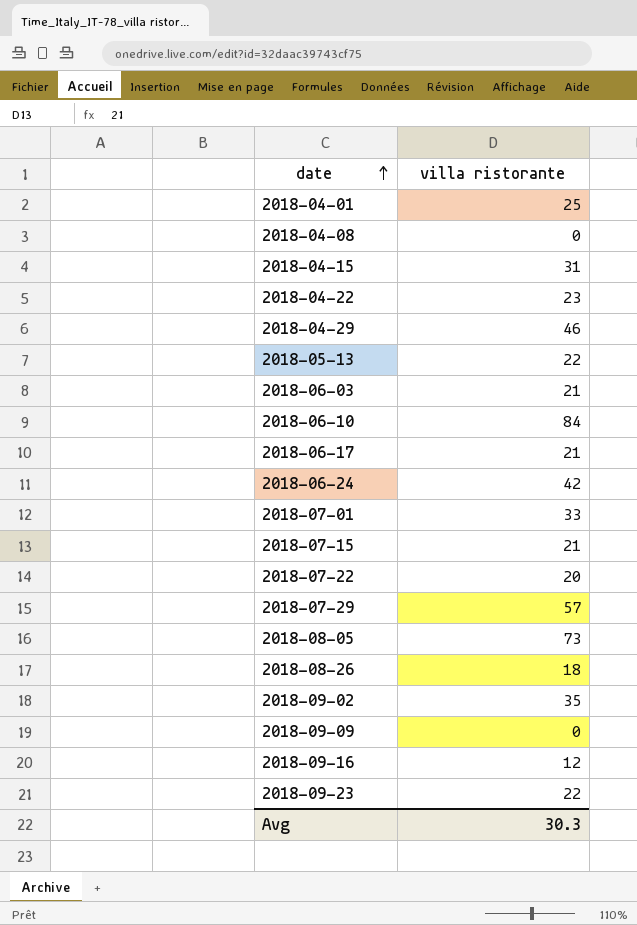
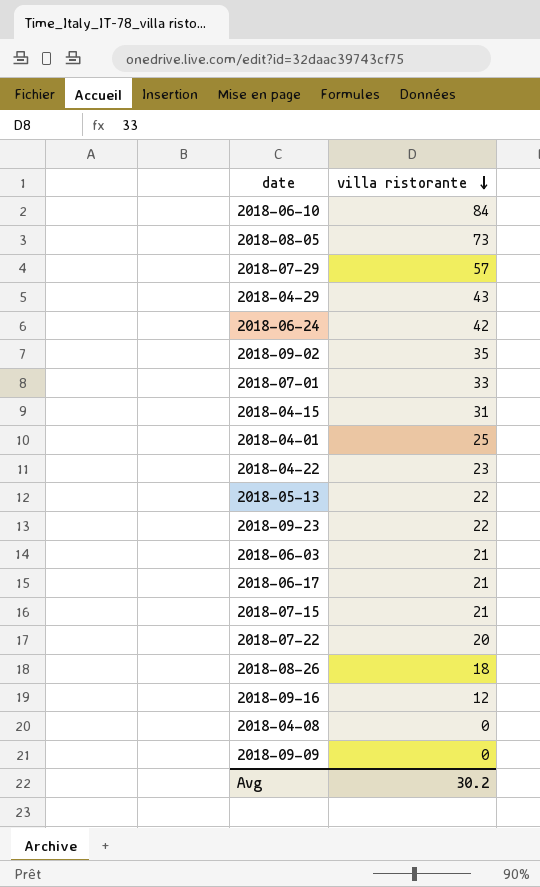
row order: date ascending -> villa ristorante descending
2018-04-29 | villa ristorante: 46 -> 43
Avg | villa ristorante: 30.3 -> 30.2

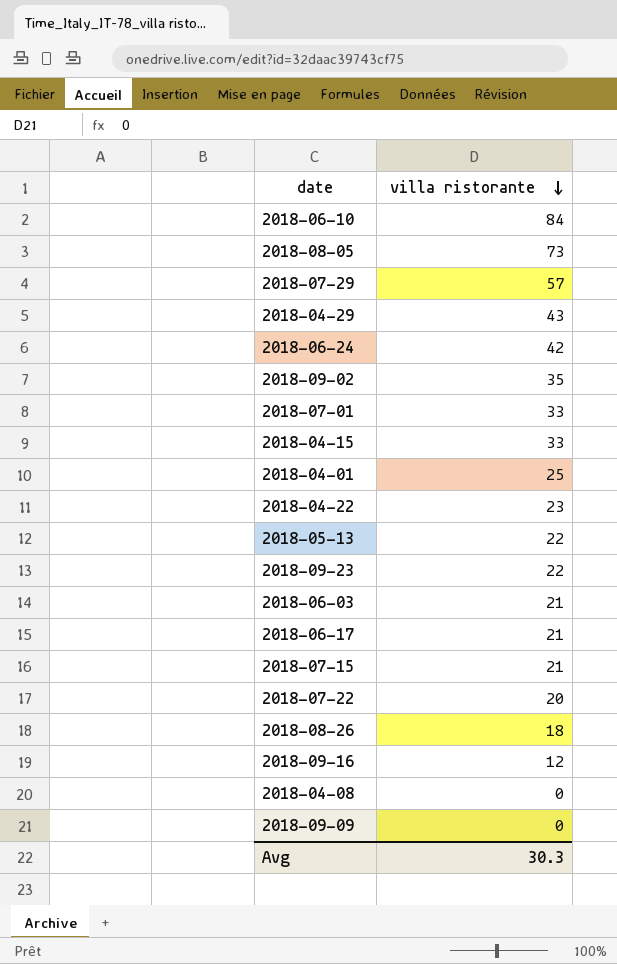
2018-04-15 | villa ristorante: 31 -> 33
Avg | villa ristorante: 30.2 -> 30.3

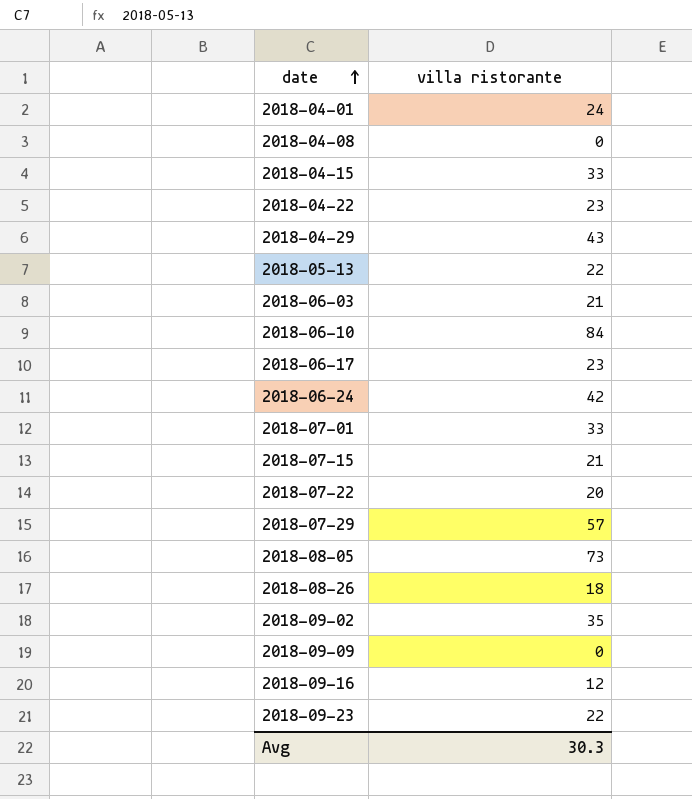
row order: villa ristorante descending -> date ascending
2018-04-01 | villa ristorante: 25 -> 24
2018-06-17 | villa ristorante: 21 -> 23

